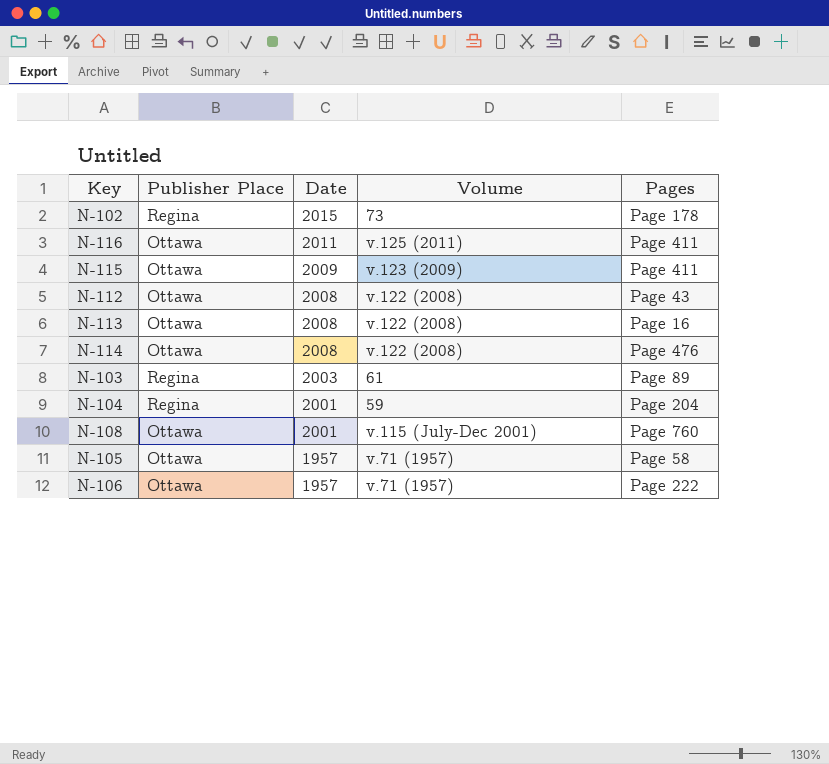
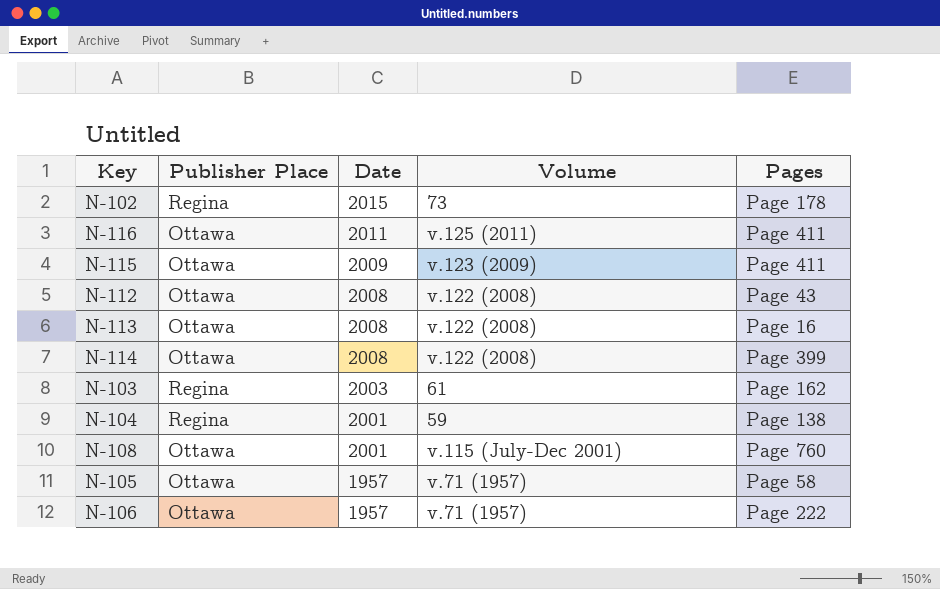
N-114 | Pages: Page 476 -> Page 399
N-103 | Pages: Page 89 -> Page 162
N-104 | Pages: Page 204 -> Page 138

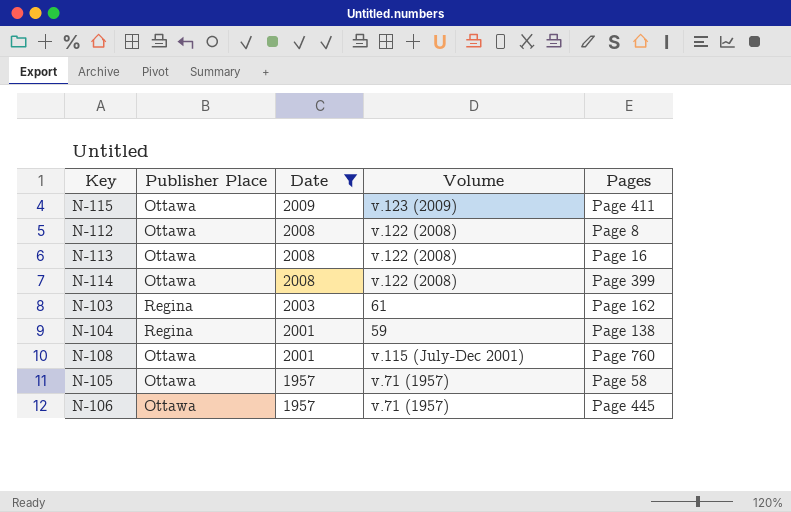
filter: none -> Date <= 2009
N-112 | Pages: Page 43 -> Page 8
N-106 | Pages: Page 222 -> Page 445

